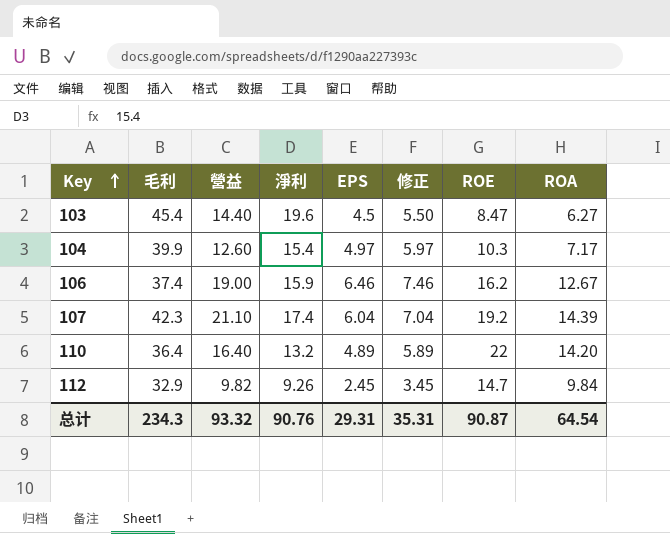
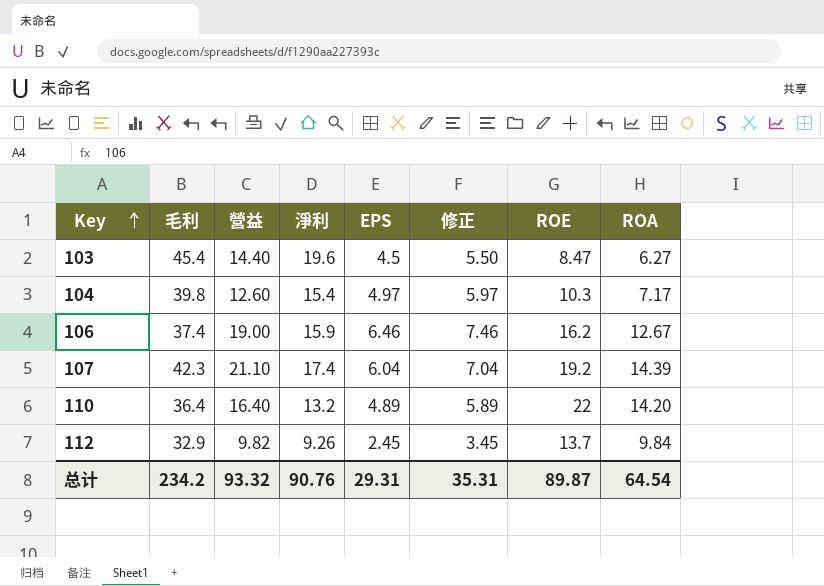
104 | 毛利: 39.9 -> 39.8
112 | ROE: 14.7 -> 13.7
总计 | 毛利: 234.3 -> 234.2
总计 | ROE: 90.87 -> 89.87

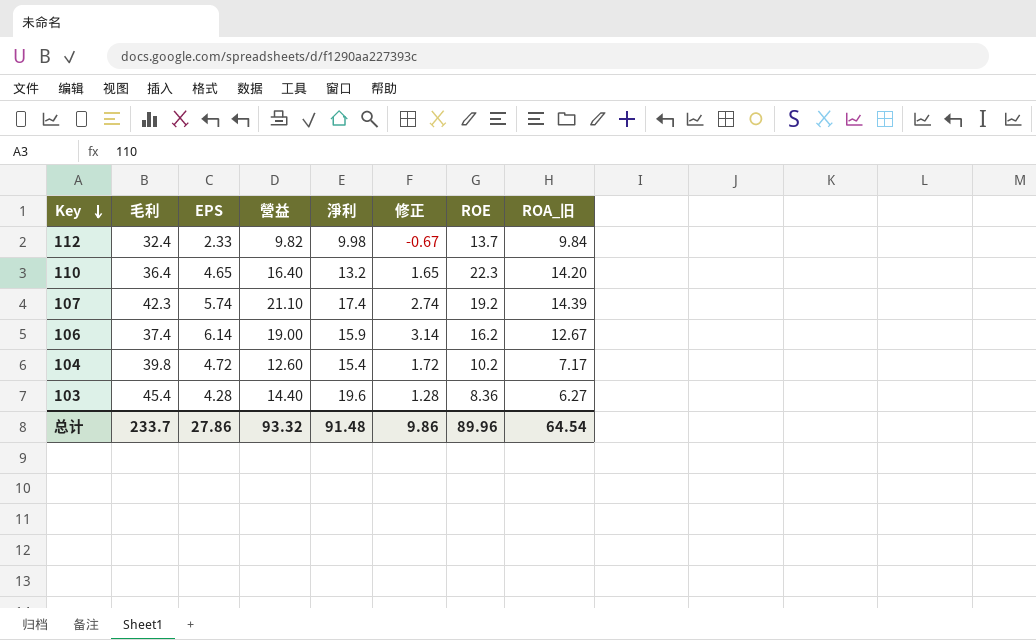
row order: Key ascending -> Key descending
column EPS | position: 5 -> 3
column 修正 | formula: [EPS] + 1 -> [EPS] - 3
column name: ROA -> ROA_旧
112 | 毛利: 32.9 -> 32.4
112 | EPS: 2.45 -> 2.33
112 | 淨利: 9.26 -> 9.98
110 | EPS: 4.89 -> 4.65
110 | ROE: 22 -> 22.3
107 | EPS: 6.04 -> 5.74
106 | EPS: 6.46 -> 6.14
104 | EPS: 4.97 -> 4.72
104 | ROE: 10.3 -> 10.2
103 | EPS: 4.5 -> 4.28
103 | ROE: 8.47 -> 8.36
总计 | 毛利: 234.2 -> 233.7
总计 | EPS: 29.31 -> 27.86
总计 | 淨利: 90.76 -> 91.48
总计 | 修正: 35.31 -> 9.86
总计 | ROE: 89.87 -> 89.96

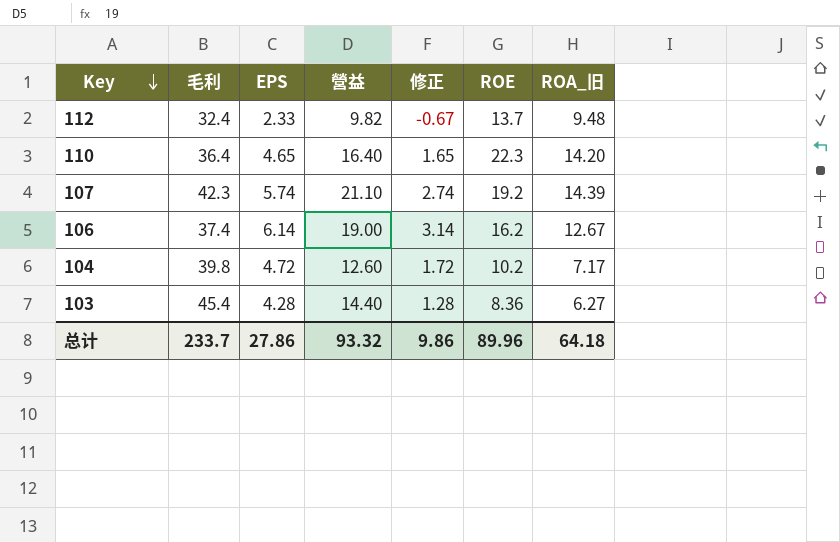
column 淨利 | position: 5 -> none
112 | ROA_旧: 9.84 -> 9.48
总计 | ROA_旧: 64.54 -> 64.18

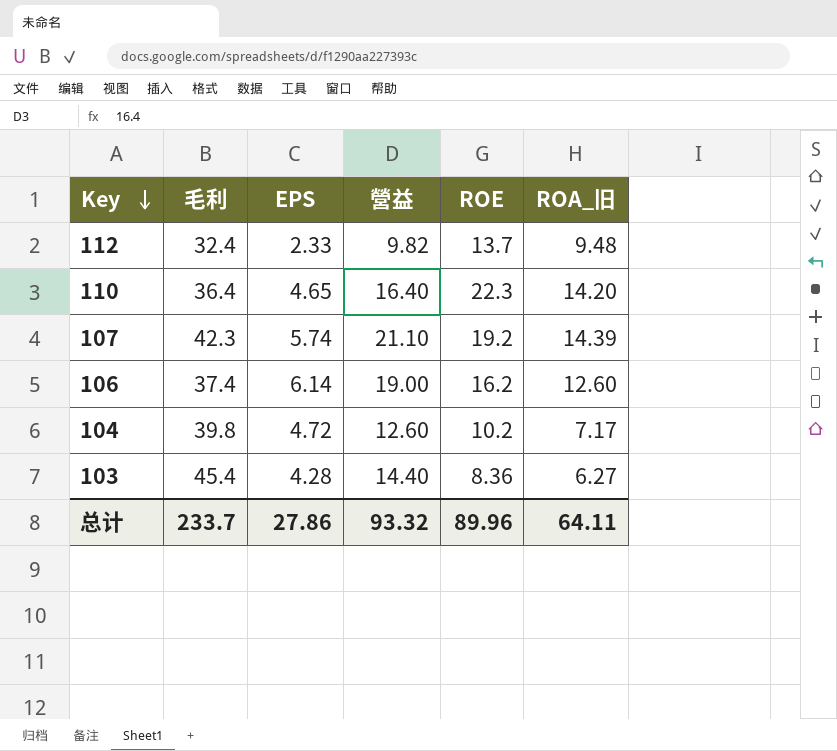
column 修正 | formula: [EPS] - 3 -> none
106 | ROA_旧: 12.67 -> 12.60
总计 | ROA_旧: 64.18 -> 64.11

